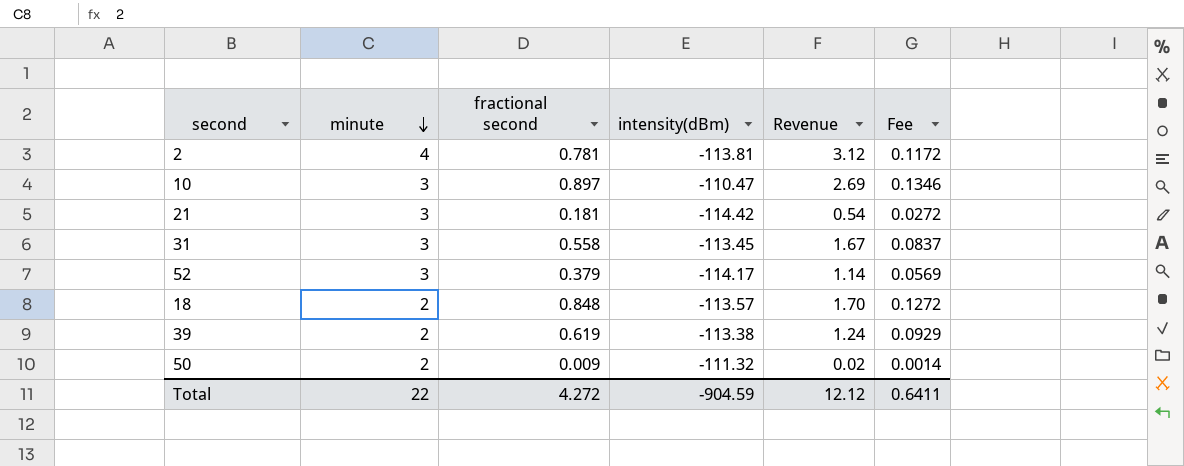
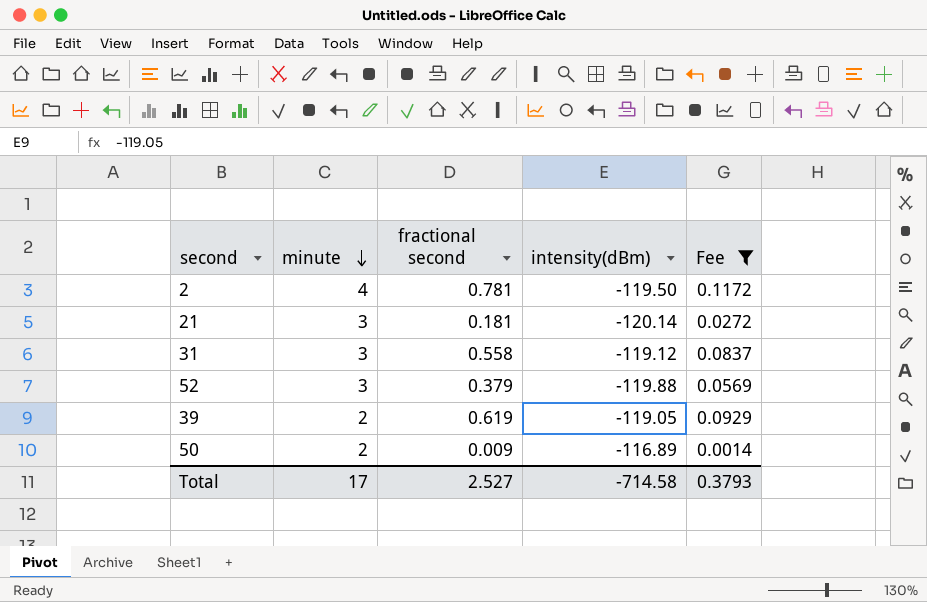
filter: none -> Fee <= 0.1172
column Revenue | formula: [minute] * [fractional second] -> none
2 | intensity(dBm): -113.81 -> -119.50
21 | intensity(dBm): -114.42 -> -120.14
31 | intensity(dBm): -113.45 -> -119.12
52 | intensity(dBm): -114.17 -> -119.88
39 | intensity(dBm): -113.38 -> -119.05
50 | intensity(dBm): -111.32 -> -116.89
Total | minute: 22 -> 17
Total | fractional second: 4.272 -> 2.527
Total | intensity(dBm): -904.59 -> -714.58
Total | Fee: 0.6411 -> 0.3793

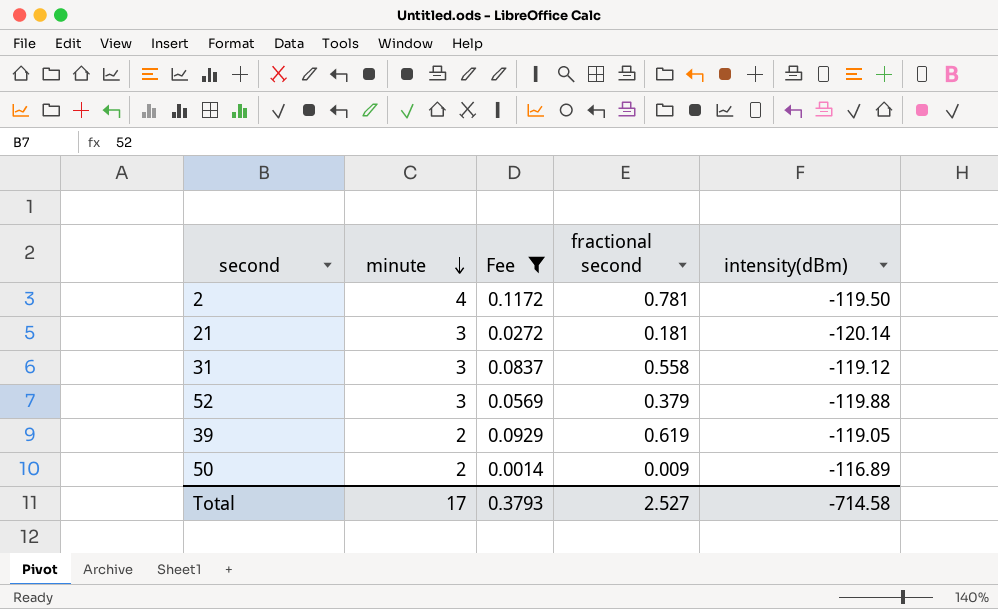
column Fee | position: 5 -> 3

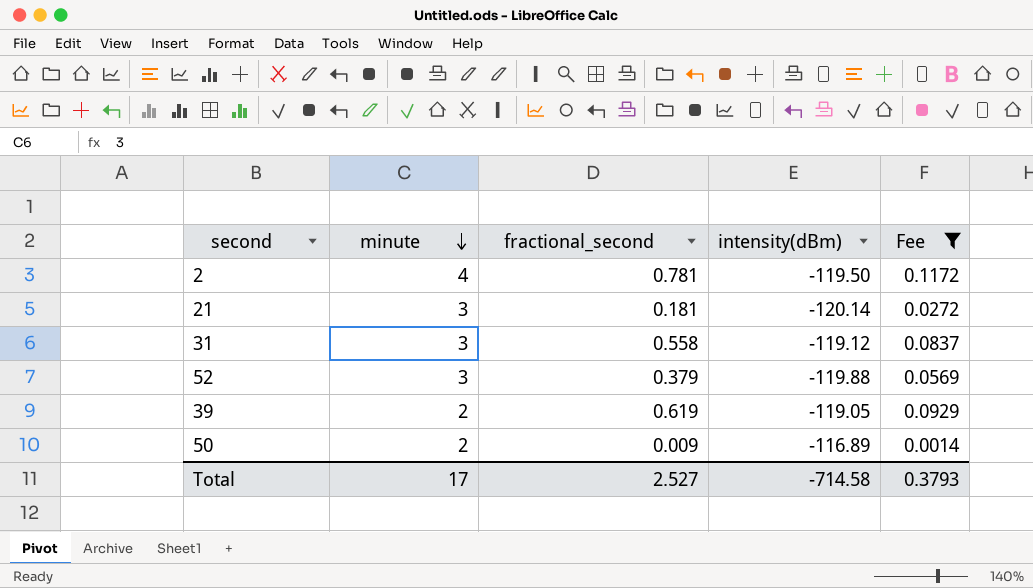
column name: fractional second -> fractional_second
column Fee | position: 3 -> 5

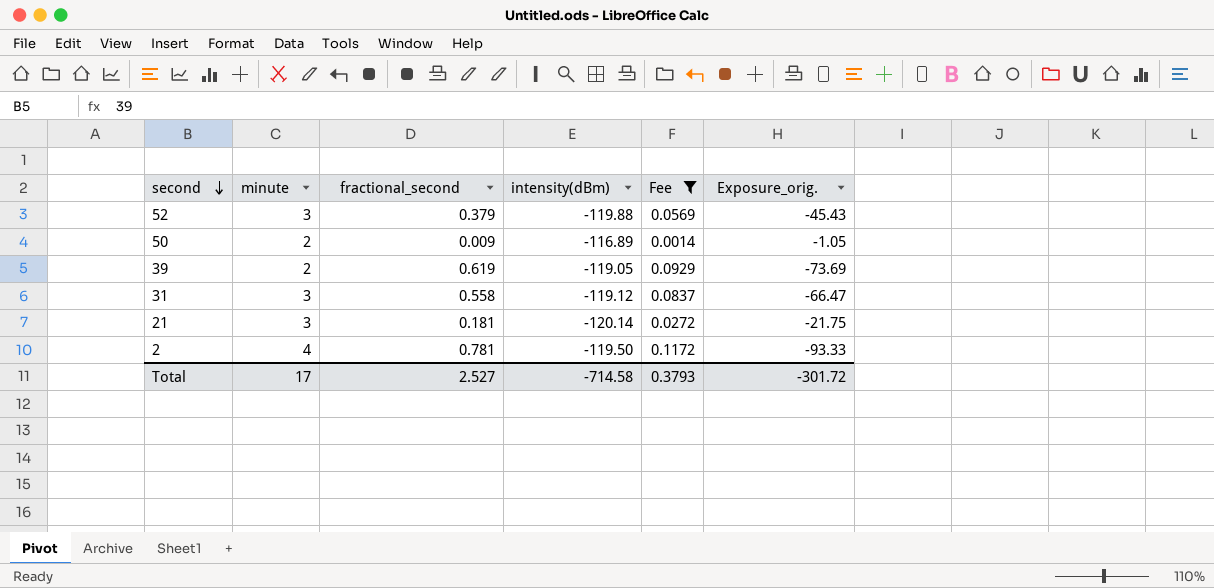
row order: minute descending -> second descending
column Exposure_orig. | formula: none -> [fractional_second] * [intensity(dBm)]

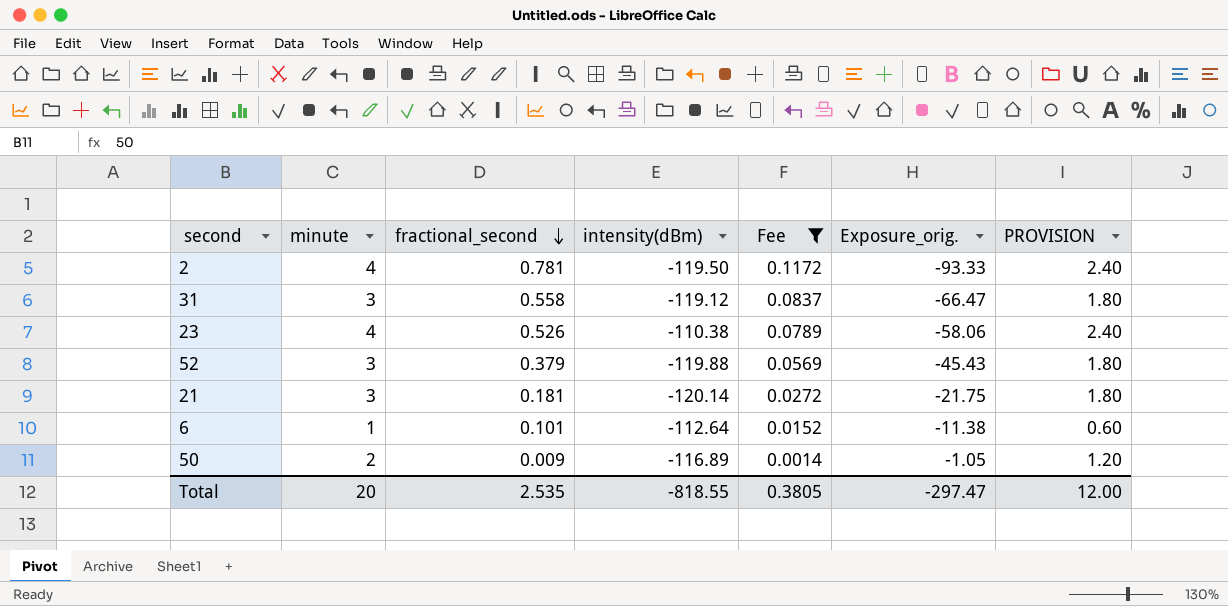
row order: second descending -> fractional_second descending
column PROVISION | formula: none -> [minute] * 0.6
row 39: 2 | 0.619 | -119.05 | 0.0929 | -73.69 -> none
row 23: none -> 4 | 0.526 | -110.38 | 0.0789 | -58.06 | 2.40
row 6: none -> 1 | 0.101 | -112.64 | 0.0152 | -11.38 | 0.60
Total | minute: 17 -> 20
Total | fractional_second: 2.527 -> 2.535
Total | intensity(dBm): -714.58 -> -818.55
Total | Fee: 0.3793 -> 0.3805
Total | Exposure_orig.: -301.72 -> -297.47

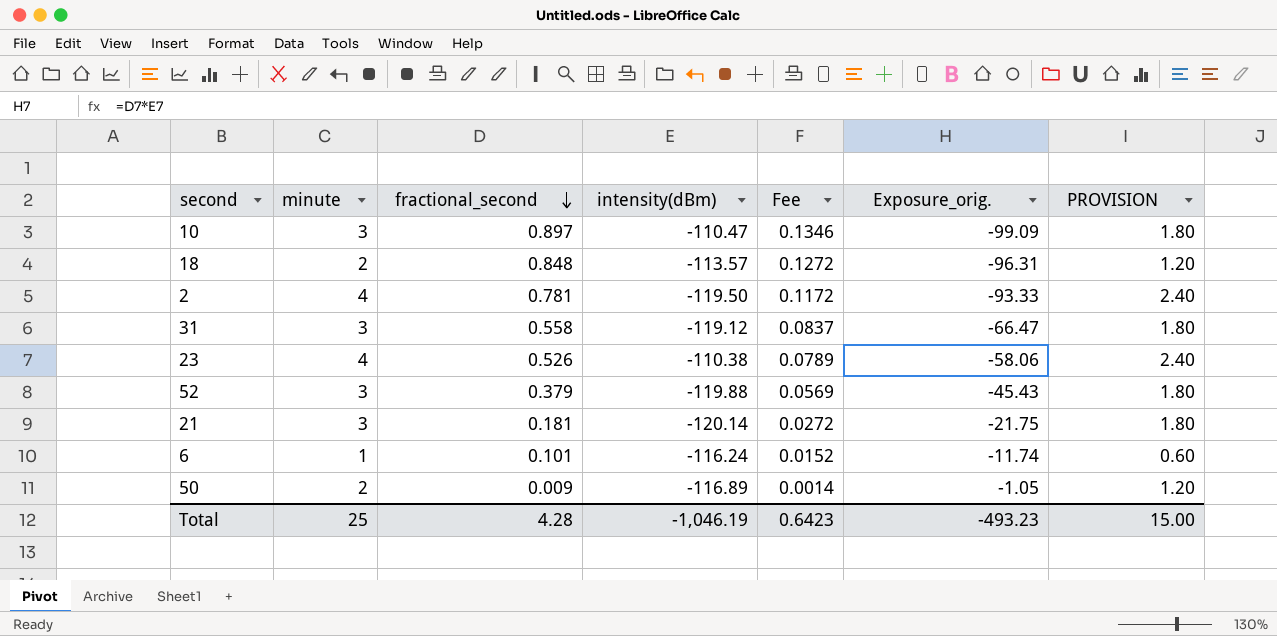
filter: Fee <= 0.1172 -> none
6 | intensity(dBm): -112.64 -> -116.24
6 | Exposure_orig.: -11.38 -> -11.74
Total | minute: 20 -> 25
Total | fractional_second: 2.535 -> 4.28
Total | intensity(dBm): -818.55 -> -1,046.19
Total | Fee: 0.3805 -> 0.6423
Total | Exposure_orig.: -297.47 -> -493.23
Total | PROVISION: 12.00 -> 15.00

